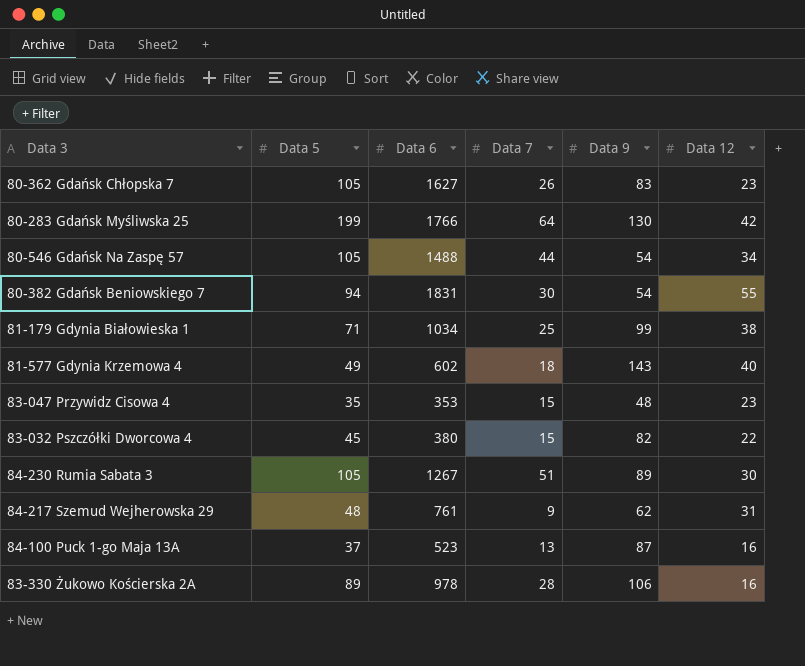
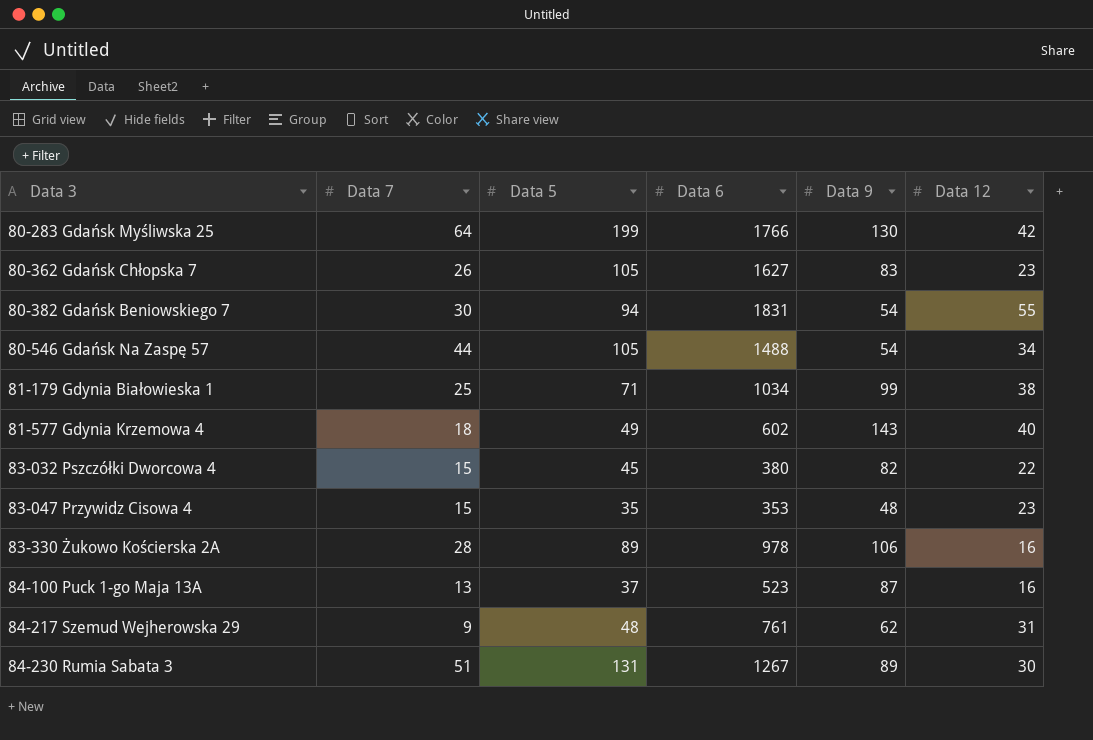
row order: none -> Data 3 ascending
column Data 7 | position: 4 -> 2
84-230 Rumia Sabata 3 | Data 5: 105 -> 131

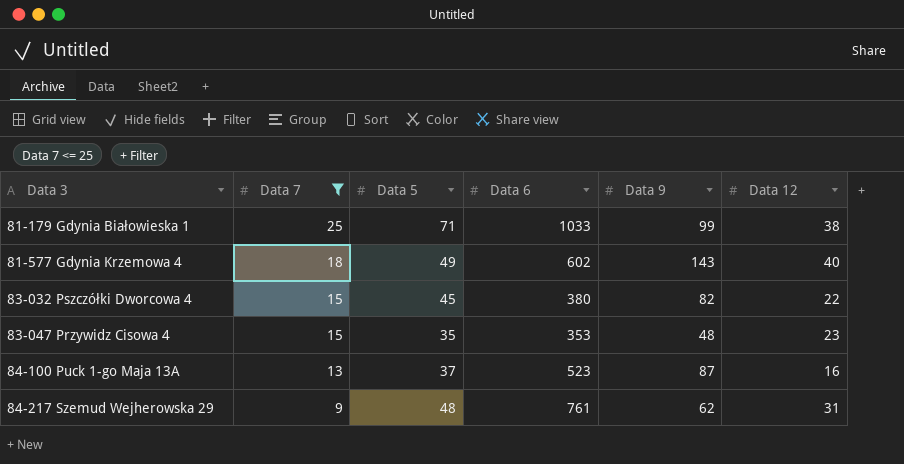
filter: none -> Data 7 <= 25
81-179 Gdynia Białowieska 1 | Data 6: 1034 -> 1033

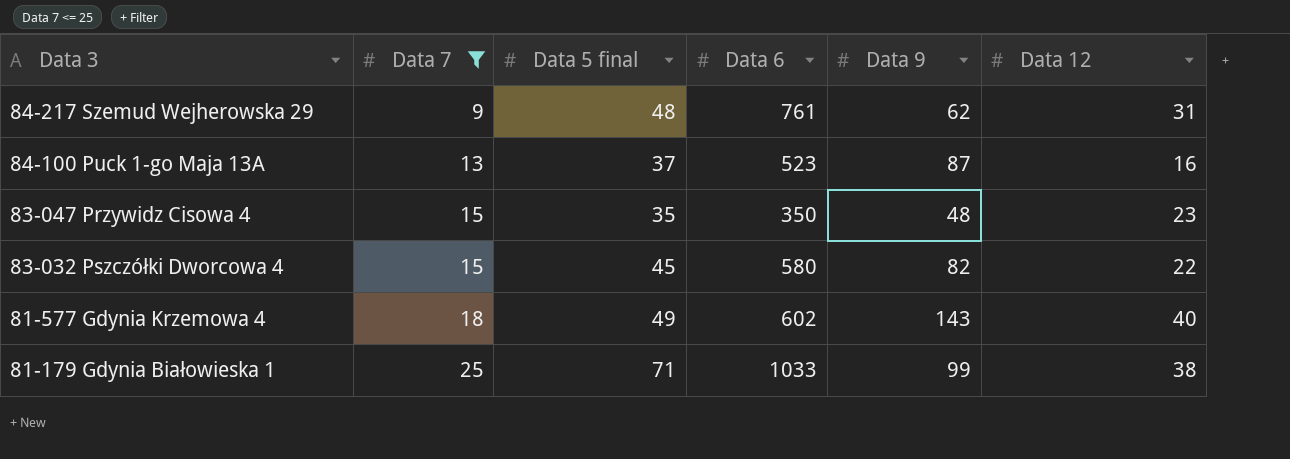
row order: Data 3 ascending -> Data 3 descending
column name: Data 5 -> Data 5 final
83-047 Przywidz Cisowa 4 | Data 6: 353 -> 350
83-032 Pszczółki Dworcowa 4 | Data 6: 380 -> 580

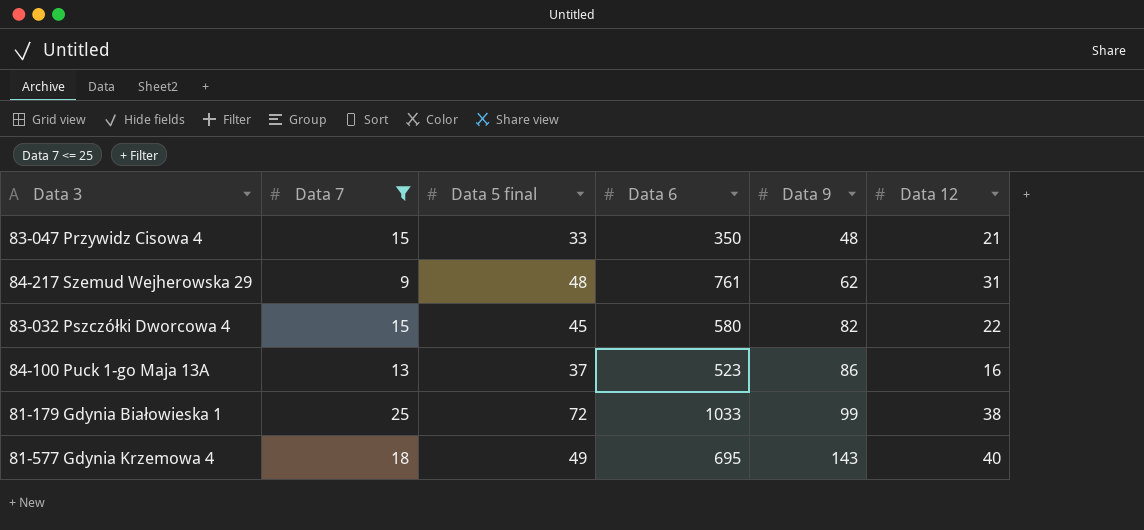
row order: Data 3 descending -> Data 9 ascending
83-047 Przywidz Cisowa 4 | Data 5 final: 35 -> 33
83-047 Przywidz Cisowa 4 | Data 12: 23 -> 21
84-100 Puck 1-go Maja 13A | Data 9: 87 -> 86
81-179 Gdynia Białowieska 1 | Data 5 final: 71 -> 72
81-577 Gdynia Krzemowa 4 | Data 6: 602 -> 695

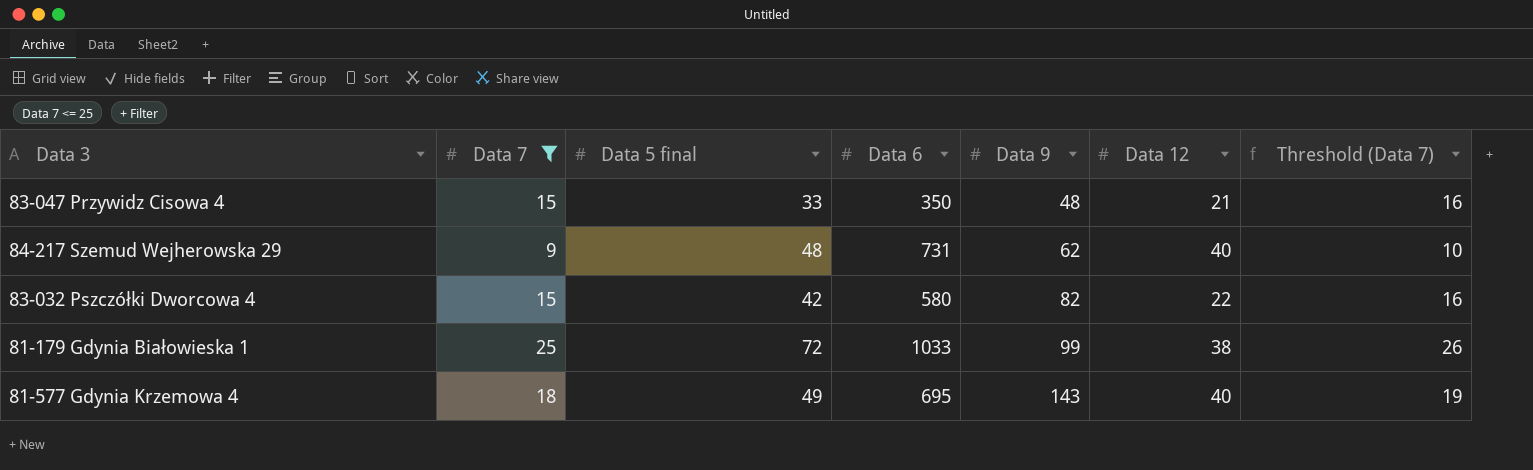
column Threshold (Data 7) | formula: none -> [Data 7] + 1
row 84-100 Puck 1-go Maja 13A: 13 | 37 | 523 | 86 | 16 -> none
84-217 Szemud Wejherowska 29 | Data 6: 761 -> 731
84-217 Szemud Wejherowska 29 | Data 12: 31 -> 40
83-032 Pszczółki Dworcowa 4 | Data 5 final: 45 -> 42

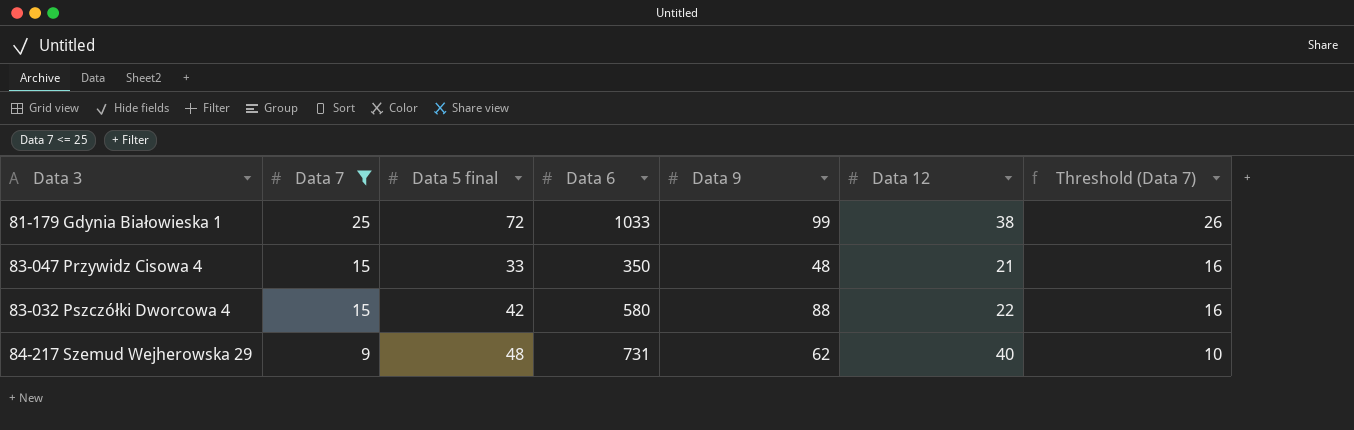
row order: Data 9 ascending -> Data 7 descending
row 81-577 Gdynia Krzemowa 4: 18 | 49 | 695 | 143 | 40 | 19 -> none
83-032 Pszczółki Dworcowa 4 | Data 9: 82 -> 88

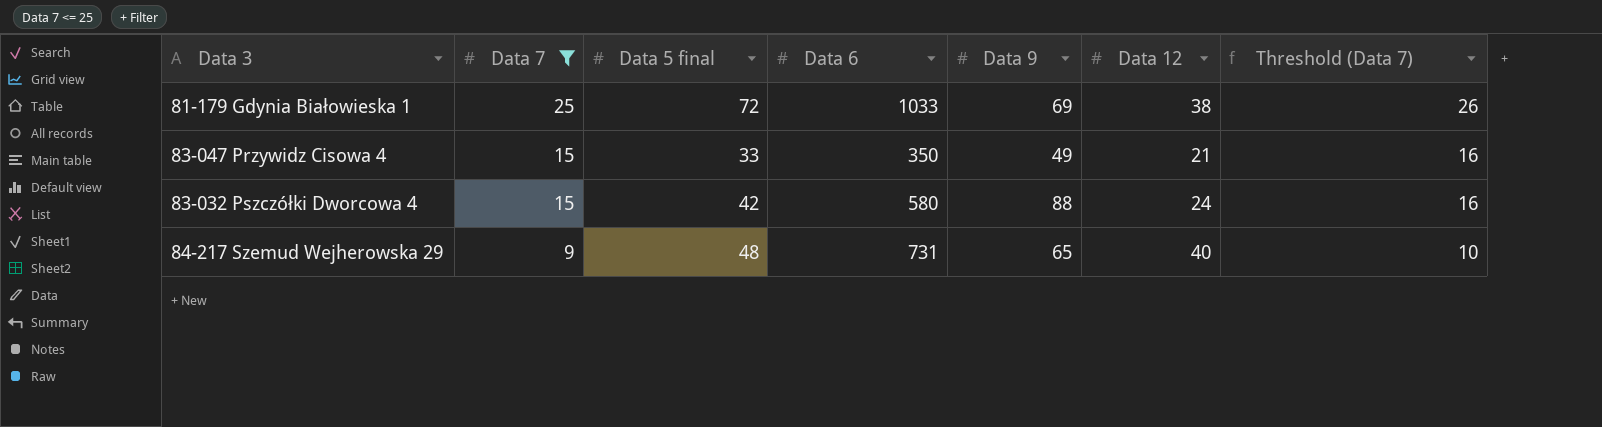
81-179 Gdynia Białowieska 1 | Data 9: 99 -> 69
83-047 Przywidz Cisowa 4 | Data 9: 48 -> 49
83-032 Pszczółki Dworcowa 4 | Data 12: 22 -> 24
84-217 Szemud Wejherowska 29 | Data 9: 62 -> 65

